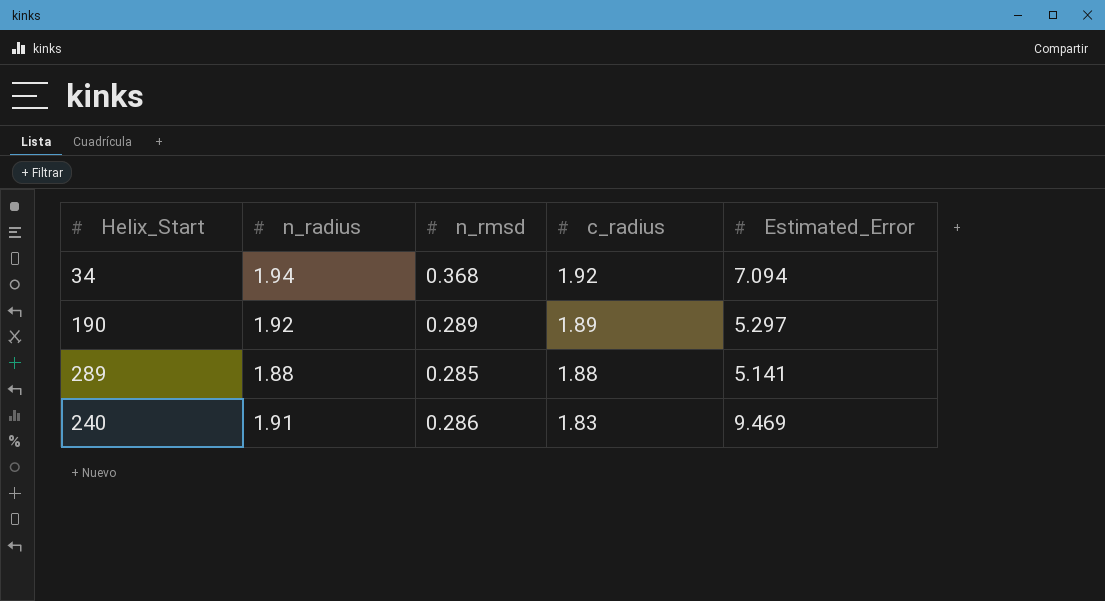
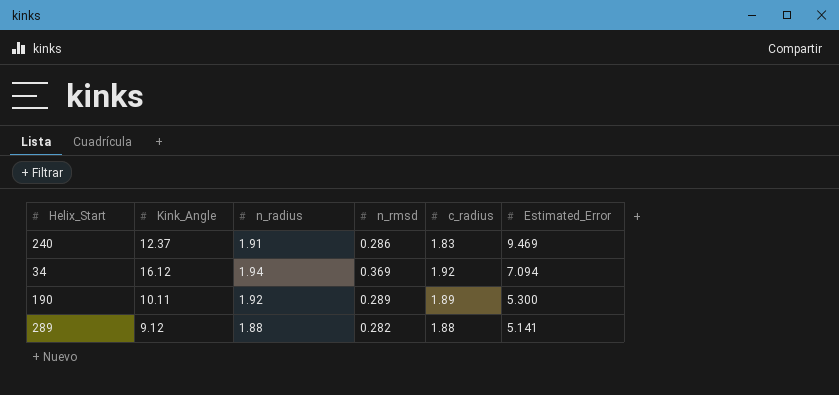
row order: c_radius descending -> Estimated_Error descending
column Kink_Angle | position: none -> 2
34 | n_rmsd: 0.368 -> 0.369
190 | Estimated_Error: 5.297 -> 5.300
289 | n_rmsd: 0.285 -> 0.282

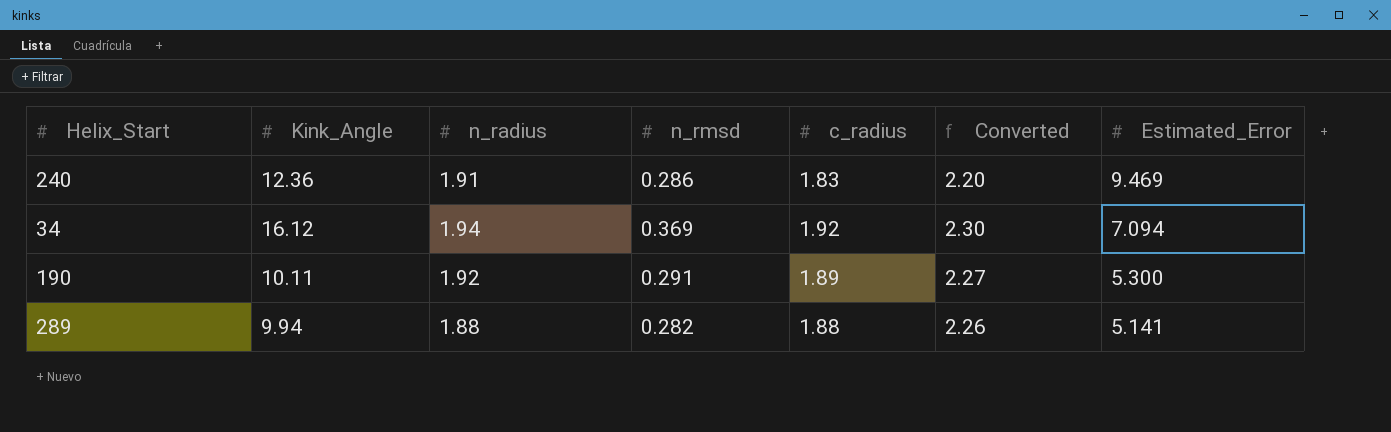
column Converted | formula: none -> [c_radius] * 1.2
240 | Kink_Angle: 12.37 -> 12.36
190 | n_rmsd: 0.289 -> 0.291
289 | Kink_Angle: 9.12 -> 9.94

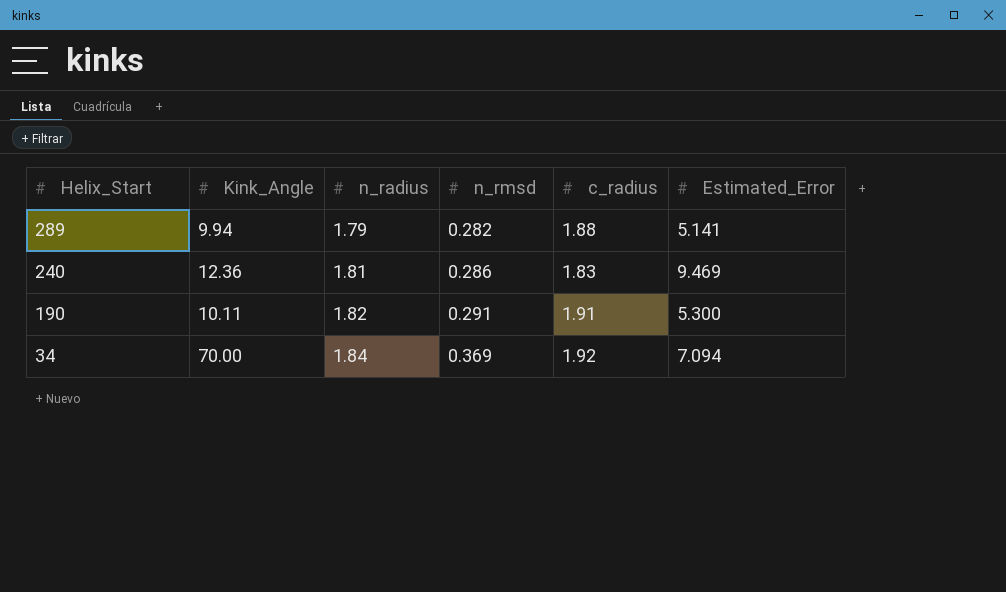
row order: Estimated_Error descending -> Helix_Start descending
column Converted | formula: [c_radius] * 1.2 -> none
289 | n_radius: 1.88 -> 1.79
240 | n_radius: 1.91 -> 1.81
190 | n_radius: 1.92 -> 1.82
190 | c_radius: 1.89 -> 1.91
34 | Kink_Angle: 16.12 -> 70.00
34 | n_radius: 1.94 -> 1.84

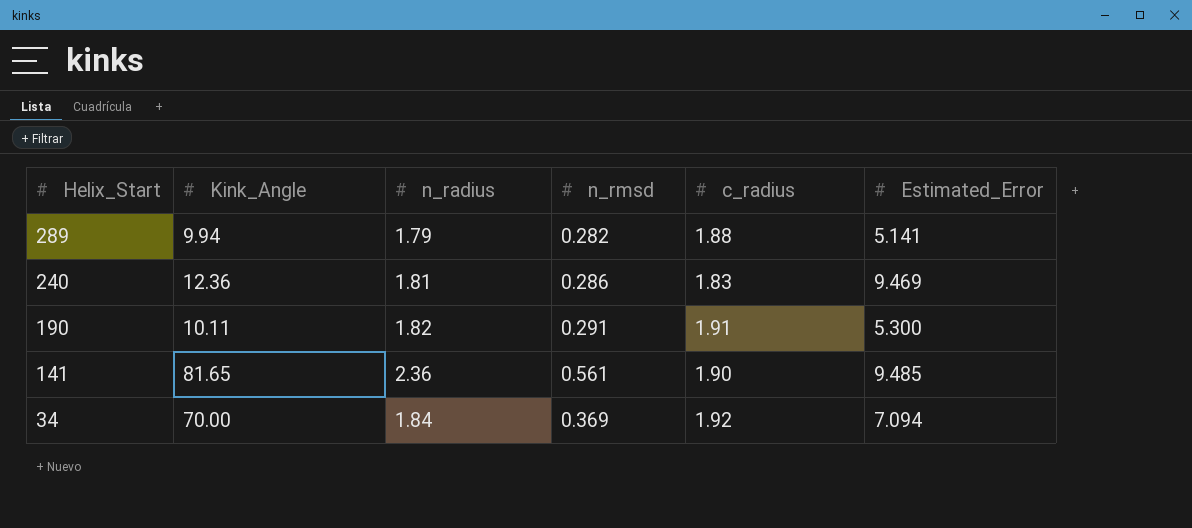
row 141: none -> 81.65 | 2.36 | 0.561 | 1.90 | 9.485

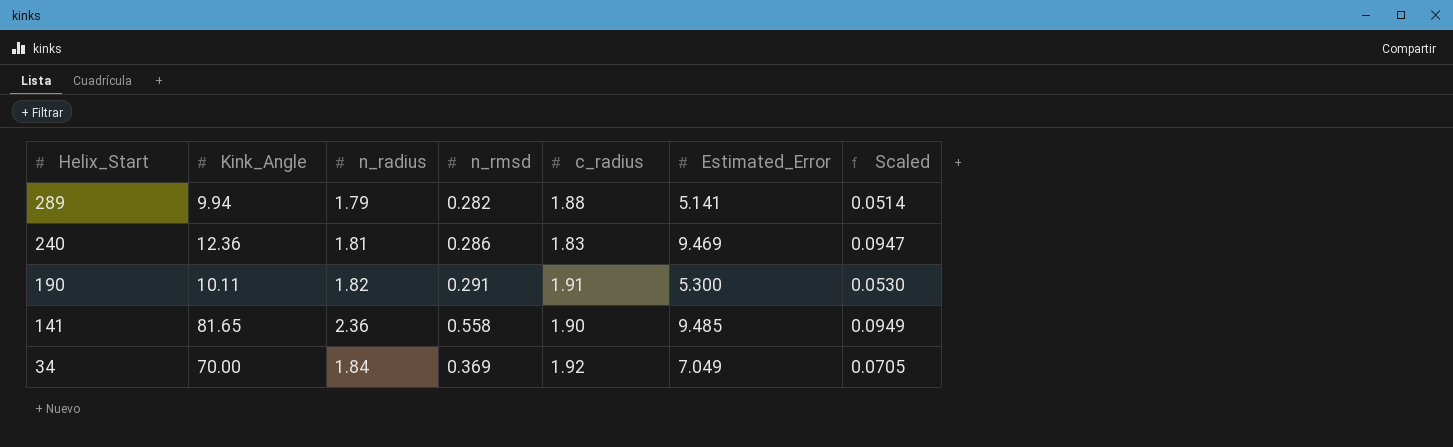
column Scaled | formula: none -> [Estimated_Error] * 0.01
141 | n_rmsd: 0.561 -> 0.558
34 | Estimated_Error: 7.094 -> 7.049

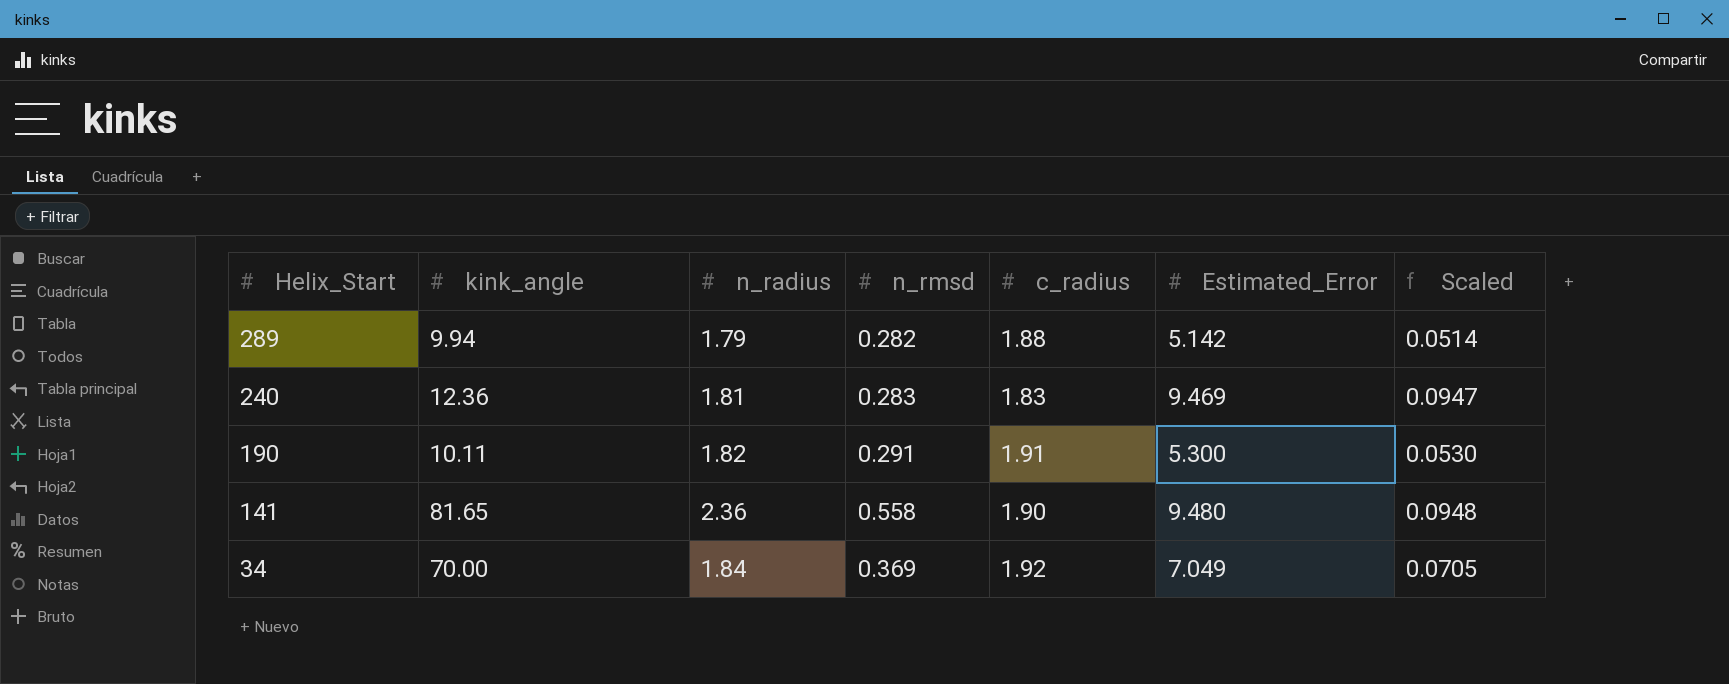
column name: Kink_Angle -> kink_angle
289 | Estimated_Error: 5.141 -> 5.142
240 | n_rmsd: 0.286 -> 0.283
141 | Estimated_Error: 9.485 -> 9.480
141 | Scaled: 0.0949 -> 0.0948

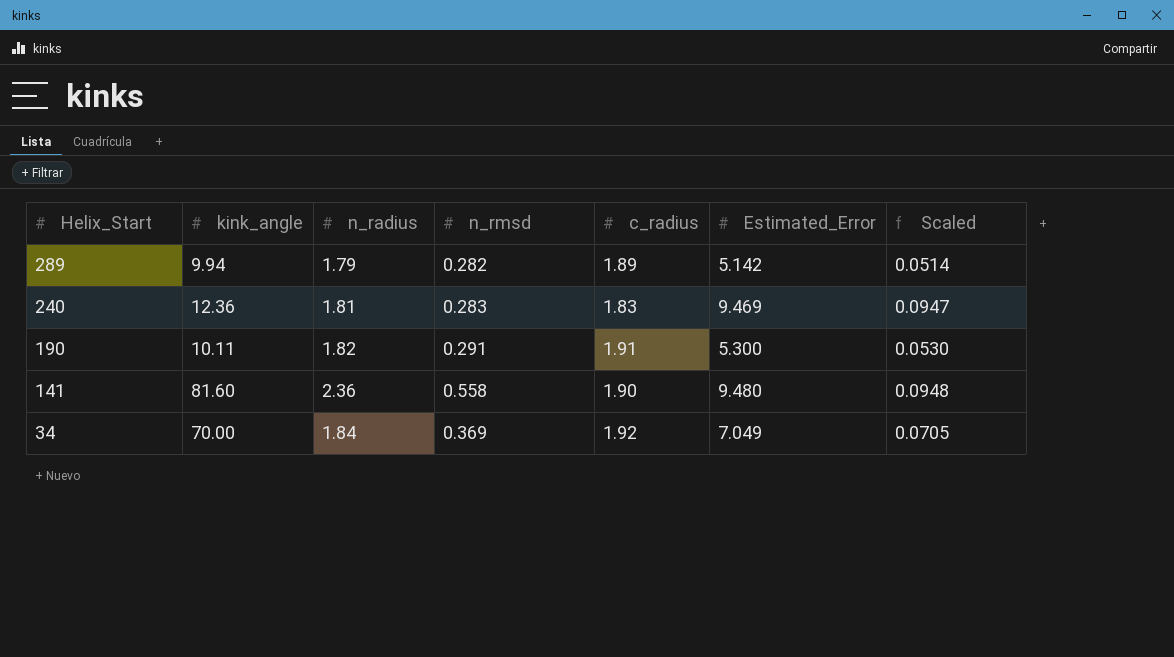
289 | c_radius: 1.88 -> 1.89
141 | kink_angle: 81.65 -> 81.60

